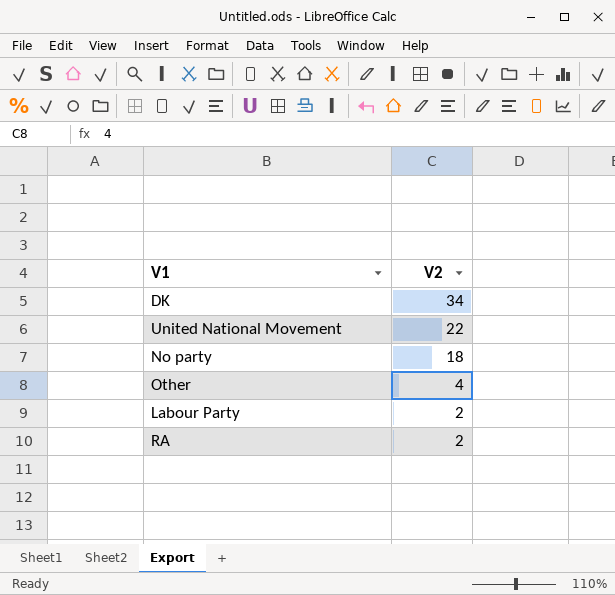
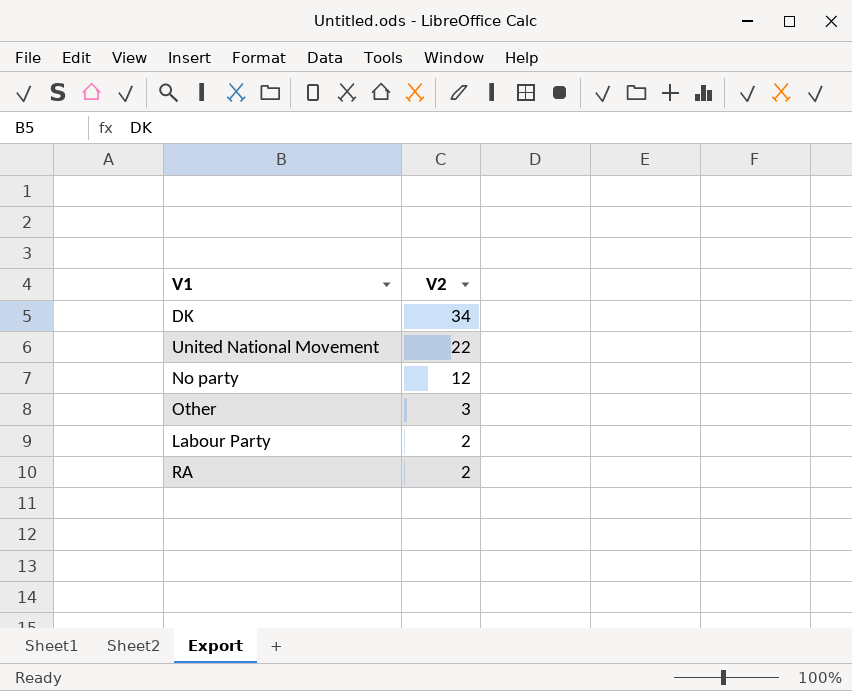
No party | V2: 18 -> 12
Other | V2: 4 -> 3

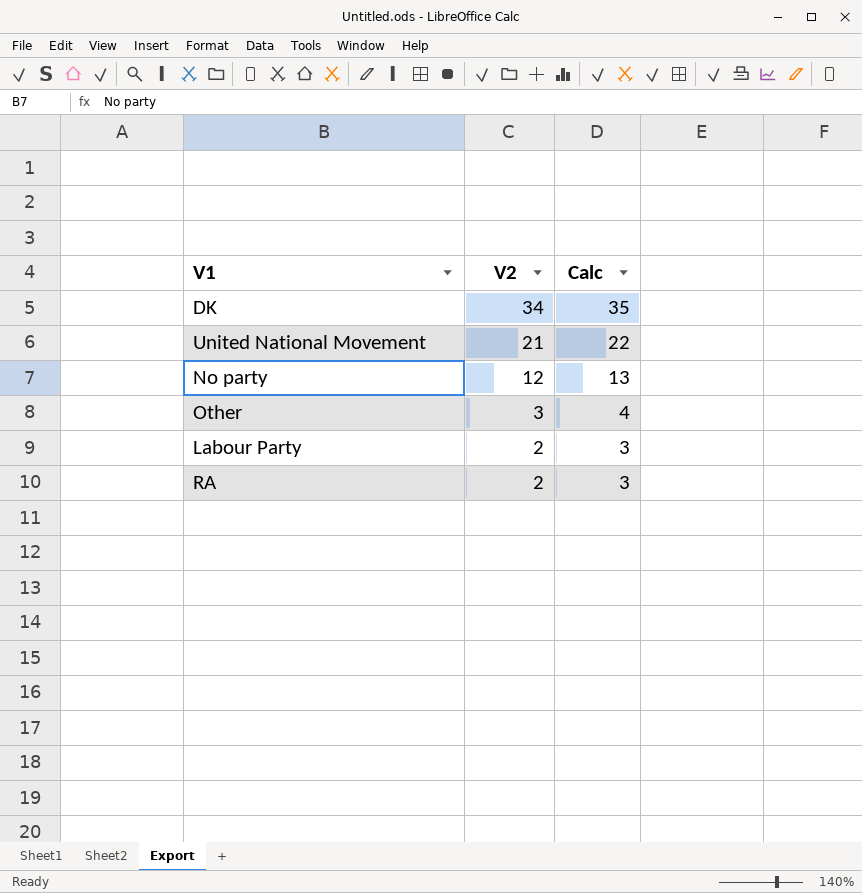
column Calc | formula: none -> [V2] + 1
United National Movement | V2: 22 -> 21

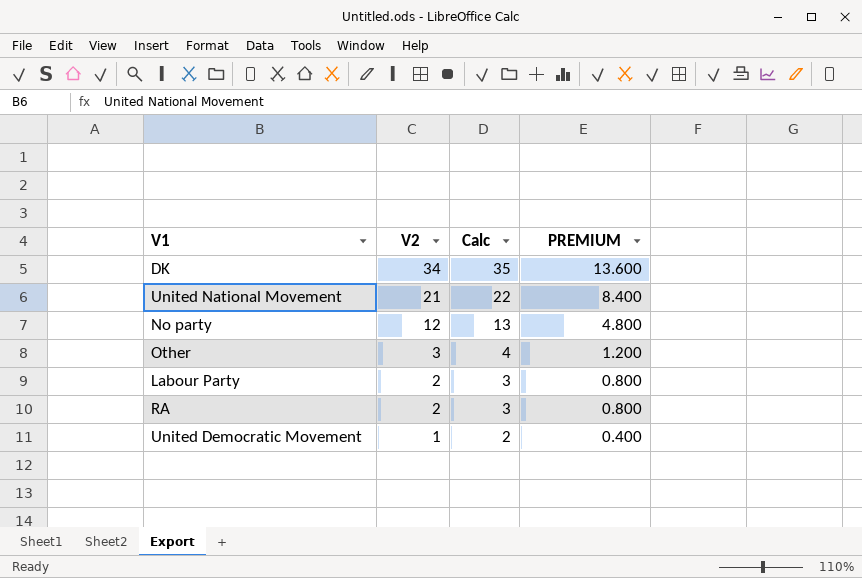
column PREMIUM | formula: none -> [V2] * 0.4
row United Democratic Movement: none -> 1 | 2 | 0.400

